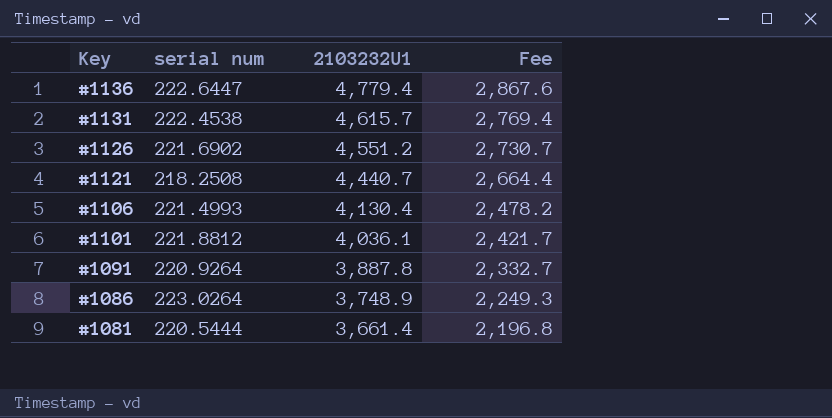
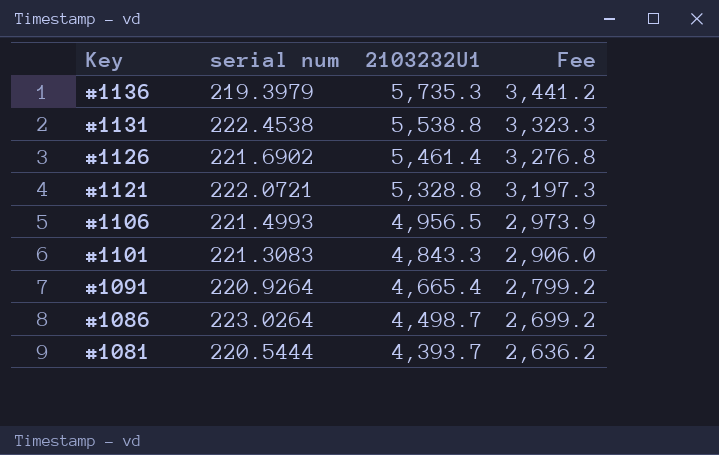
#1136 | serial num: 222.6447 -> 219.3979
#1136 | 2103232U1: 4,779.4 -> 5,735.3
#1136 | Fee: 2,867.6 -> 3,441.2
#1131 | 2103232U1: 4,615.7 -> 5,538.8
#1131 | Fee: 2,769.4 -> 3,323.3
#1126 | 2103232U1: 4,551.2 -> 5,461.4
#1126 | Fee: 2,730.7 -> 3,276.8
#1121 | serial num: 218.2508 -> 222.0721
#1121 | 2103232U1: 4,440.7 -> 5,328.8
#1121 | Fee: 2,664.4 -> 3,197.3
#1106 | 2103232U1: 4,130.4 -> 4,956.5
#1106 | Fee: 2,478.2 -> 2,973.9
#1101 | serial num: 221.8812 -> 221.3083
#1101 | 2103232U1: 4,036.1 -> 4,843.3
#1101 | Fee: 2,421.7 -> 2,906.0
#1091 | 2103232U1: 3,887.8 -> 4,665.4
#1091 | Fee: 2,332.7 -> 2,799.2
#1086 | 2103232U1: 3,748.9 -> 4,498.7
#1086 | Fee: 2,249.3 -> 2,699.2
#1081 | 2103232U1: 3,661.4 -> 4,393.7
#1081 | Fee: 2,196.8 -> 2,636.2

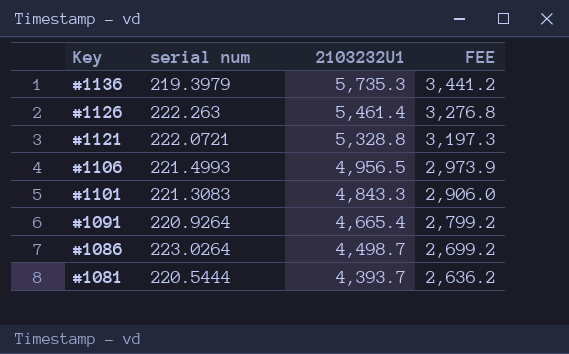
column name: Fee -> FEE
row #1131: 222.4538 | 5,538.8 | 3,323.3 -> none
#1126 | serial num: 221.6902 -> 222.263

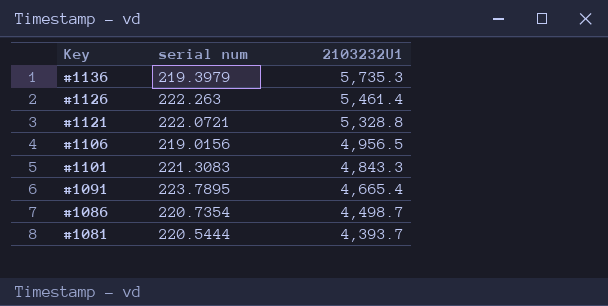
column FEE | formula: [2103232U1] * 0.6 -> none
#1106 | serial num: 221.4993 -> 219.0156
#1091 | serial num: 220.9264 -> 223.7895
#1086 | serial num: 223.0264 -> 220.7354

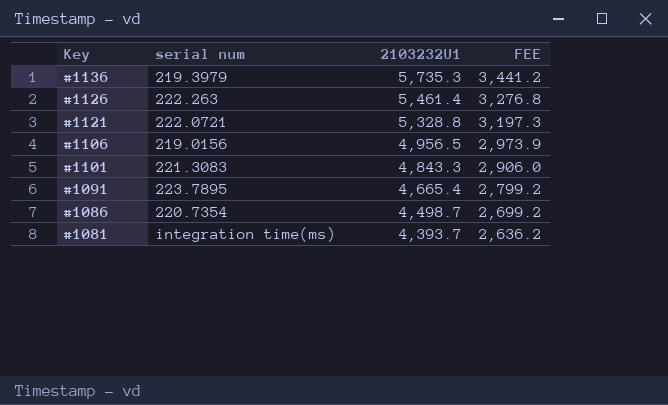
column FEE | formula: none -> [2103232U1] * 0.6
#1081 | serial num: 220.5444 -> integration time(ms)

